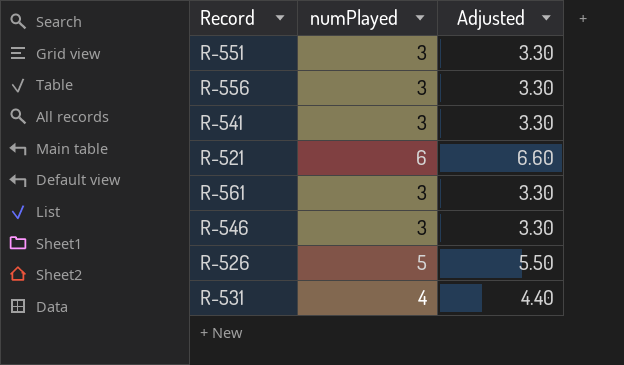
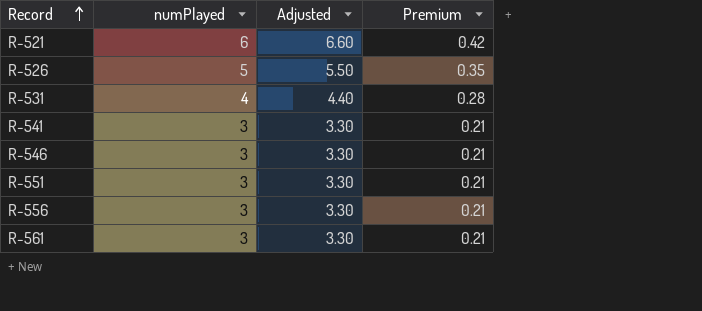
row order: none -> Record ascending
column Premium | formula: none -> [numPlayed] * 0.07

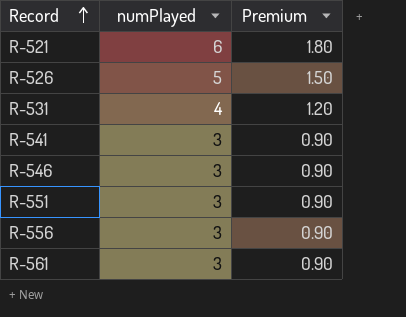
column Adjusted | formula: [numPlayed] * 1.1 -> none
column Premium | formula: [numPlayed] * 0.07 -> [numPlayed] * 0.3

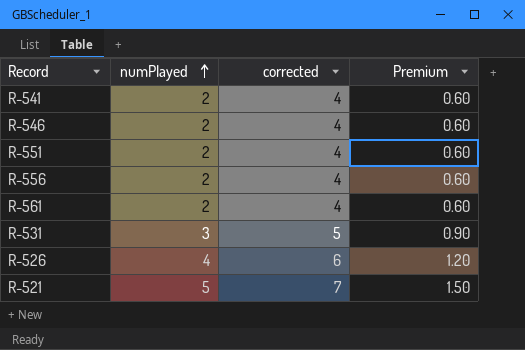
row order: Record ascending -> numPlayed ascending
column corrected | formula: none -> [numPlayed] + 2
R-541 | numPlayed: 3 -> 2
R-541 | Premium: 0.90 -> 0.60
R-546 | numPlayed: 3 -> 2
R-546 | Premium: 0.90 -> 0.60
R-551 | numPlayed: 3 -> 2
R-551 | Premium: 0.90 -> 0.60
R-556 | numPlayed: 3 -> 2
R-556 | Premium: 0.90 -> 0.60
R-561 | numPlayed: 3 -> 2
R-561 | Premium: 0.90 -> 0.60
R-531 | numPlayed: 4 -> 3
R-531 | Premium: 1.20 -> 0.90
R-526 | numPlayed: 5 -> 4
R-526 | Premium: 1.50 -> 1.20
R-521 | numPlayed: 6 -> 5
R-521 | Premium: 1.80 -> 1.50

